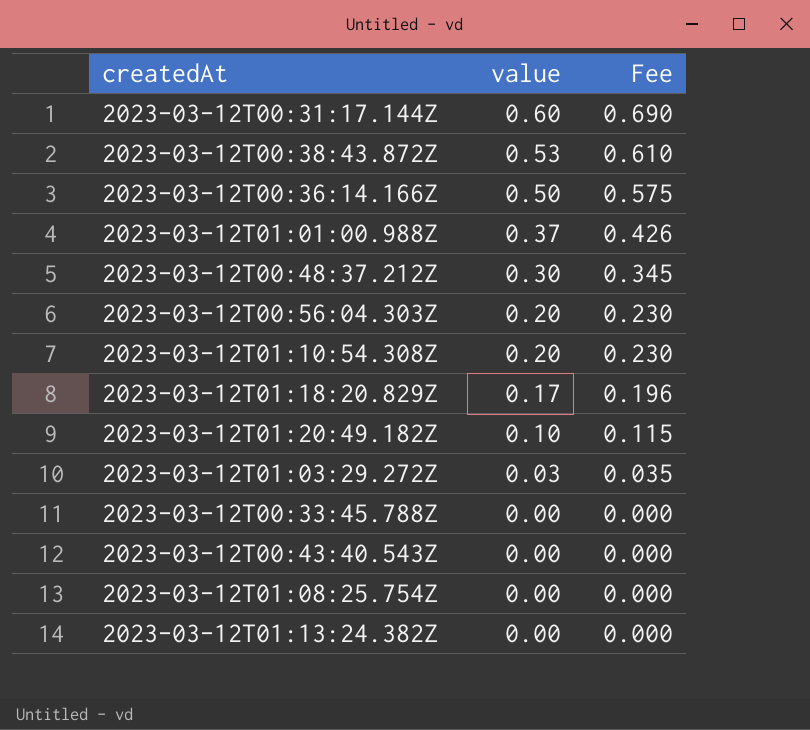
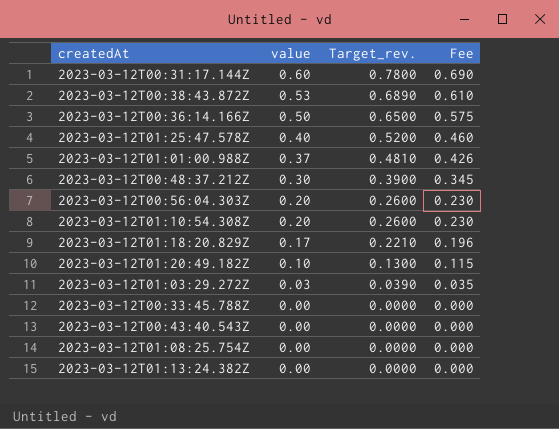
column Target_rev. | formula: none -> [value] * 1.3
row 2023-03-12T01:25:47.578Z: none -> 0.40 | 0.5200 | 0.460

